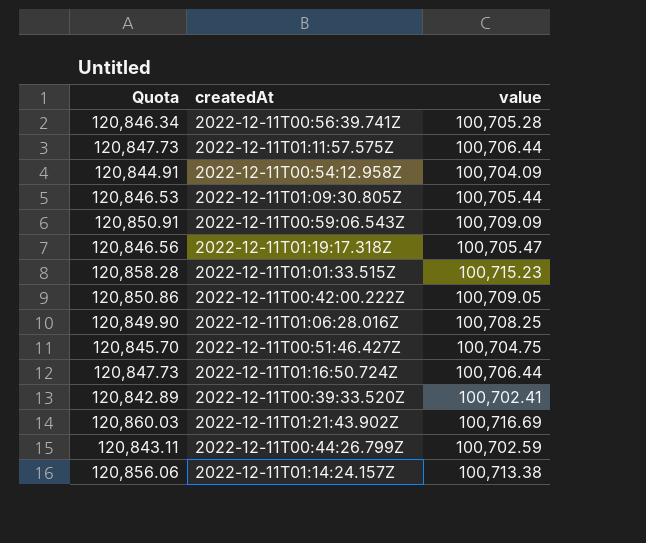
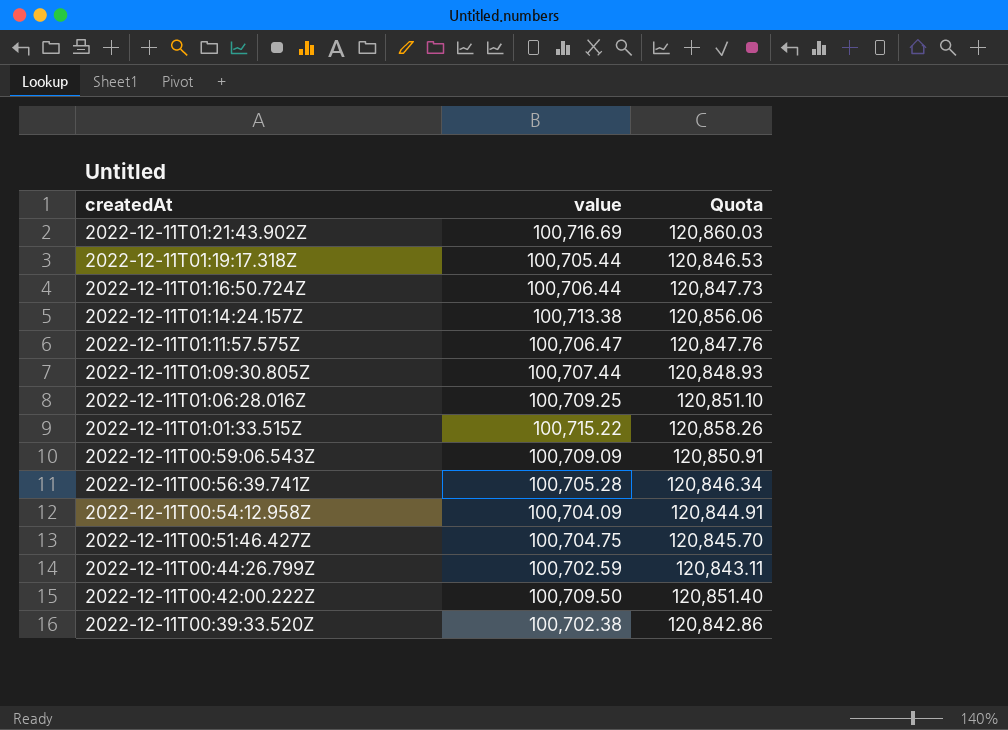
row order: none -> createdAt descending
column Quota | position: 1 -> 3
2022-12-11T01:19:17.318Z | value: 100,705.47 -> 100,705.44
2022-12-11T01:19:17.318Z | Quota: 120,846.56 -> 120,846.53
2022-12-11T01:11:57.575Z | value: 100,706.44 -> 100,706.47
2022-12-11T01:11:57.575Z | Quota: 120,847.73 -> 120,847.76
2022-12-11T01:09:30.805Z | value: 100,705.44 -> 100,707.44
2022-12-11T01:09:30.805Z | Quota: 120,846.53 -> 120,848.93
2022-12-11T01:06:28.016Z | value: 100,708.25 -> 100,709.25
2022-12-11T01:06:28.016Z | Quota: 120,849.90 -> 120,851.10
2022-12-11T01:01:33.515Z | value: 100,715.23 -> 100,715.22
2022-12-11T01:01:33.515Z | Quota: 120,858.28 -> 120,858.26
2022-12-11T00:42:00.222Z | value: 100,709.05 -> 100,709.50
2022-12-11T00:42:00.222Z | Quota: 120,850.86 -> 120,851.40
2022-12-11T00:39:33.520Z | value: 100,702.41 -> 100,702.38
2022-12-11T00:39:33.520Z | Quota: 120,842.89 -> 120,842.86

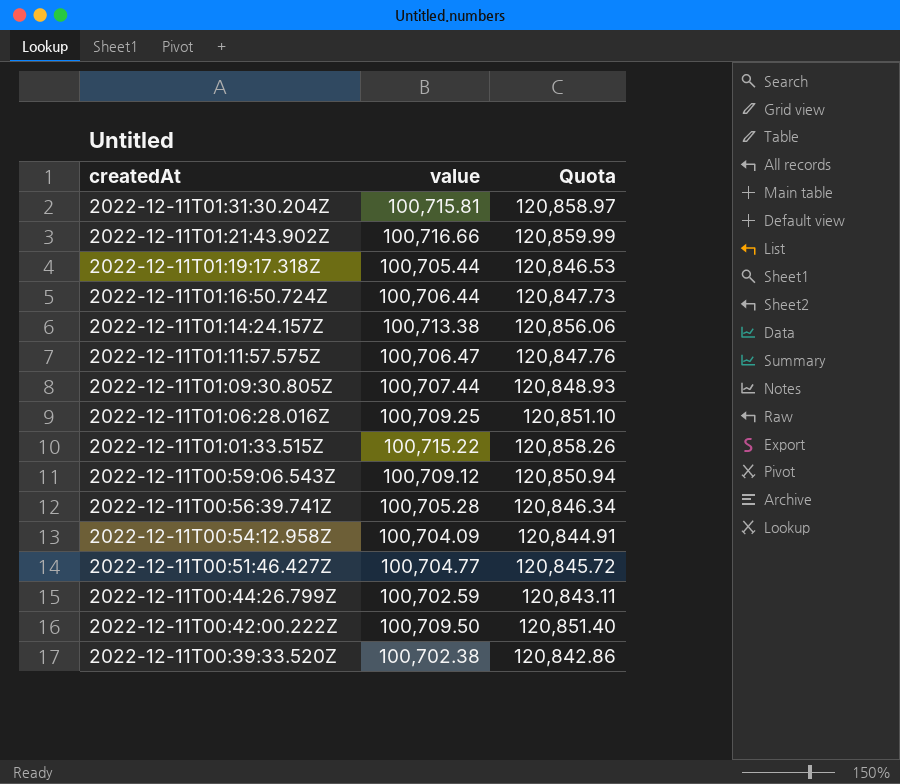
row 2022-12-11T01:31:30.204Z: none -> 100,715.81 | 120,858.97
2022-12-11T01:21:43.902Z | value: 100,716.69 -> 100,716.66
2022-12-11T01:21:43.902Z | Quota: 120,860.03 -> 120,859.99
2022-12-11T00:59:06.543Z | value: 100,709.09 -> 100,709.12
2022-12-11T00:59:06.543Z | Quota: 120,850.91 -> 120,850.94
2022-12-11T00:51:46.427Z | value: 100,704.75 -> 100,704.77
2022-12-11T00:51:46.427Z | Quota: 120,845.70 -> 120,845.72

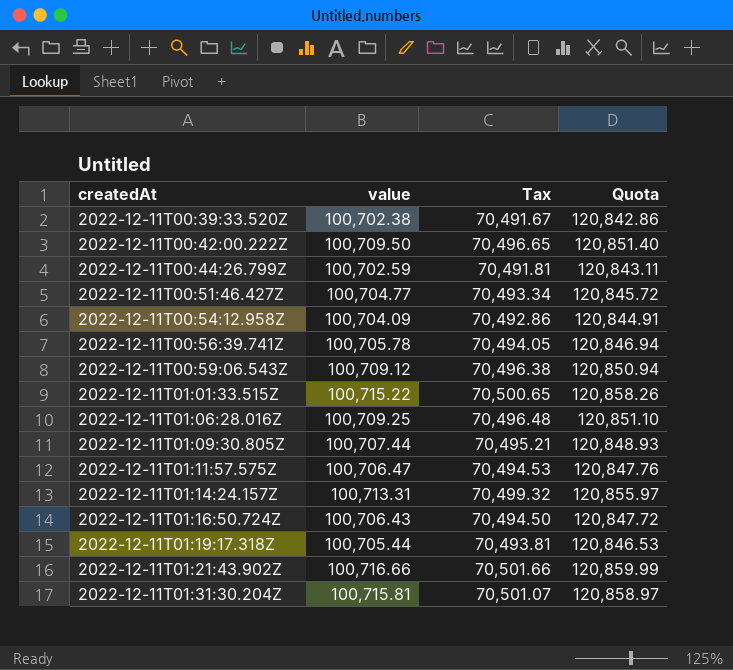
row order: createdAt descending -> createdAt ascending
column Tax | formula: none -> [value] * 0.7
2022-12-11T00:56:39.741Z | value: 100,705.28 -> 100,705.78
2022-12-11T00:56:39.741Z | Quota: 120,846.34 -> 120,846.94
2022-12-11T01:14:24.157Z | value: 100,713.38 -> 100,713.31
2022-12-11T01:14:24.157Z | Quota: 120,856.06 -> 120,855.97
2022-12-11T01:16:50.724Z | value: 100,706.44 -> 100,706.43
2022-12-11T01:16:50.724Z | Quota: 120,847.73 -> 120,847.72

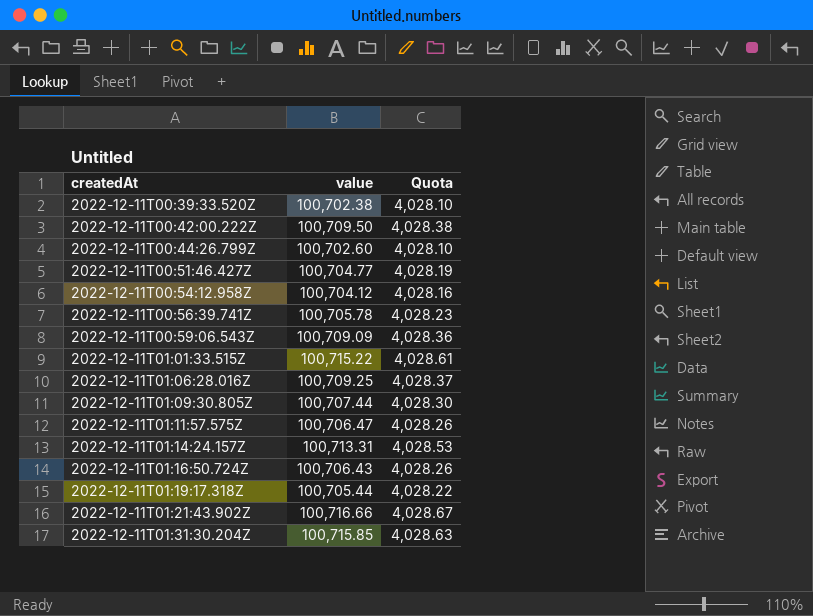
column Tax | formula: [value] * 0.7 -> none
column Quota | formula: [value] * 1.2 -> [value] * 0.04
2022-12-11T00:44:26.799Z | value: 100,702.59 -> 100,702.60
2022-12-11T00:54:12.958Z | value: 100,704.09 -> 100,704.12
2022-12-11T00:59:06.543Z | value: 100,709.12 -> 100,709.09
2022-12-11T01:31:30.204Z | value: 100,715.81 -> 100,715.85

